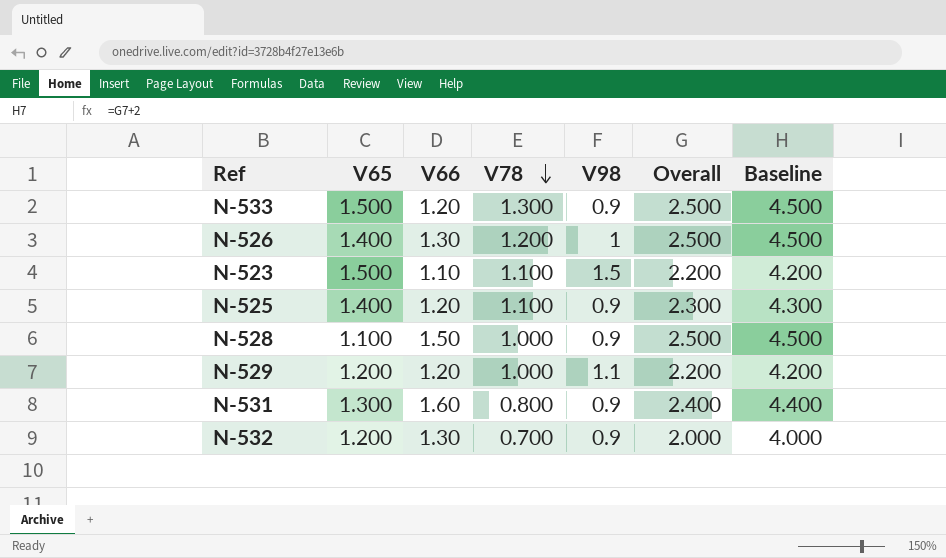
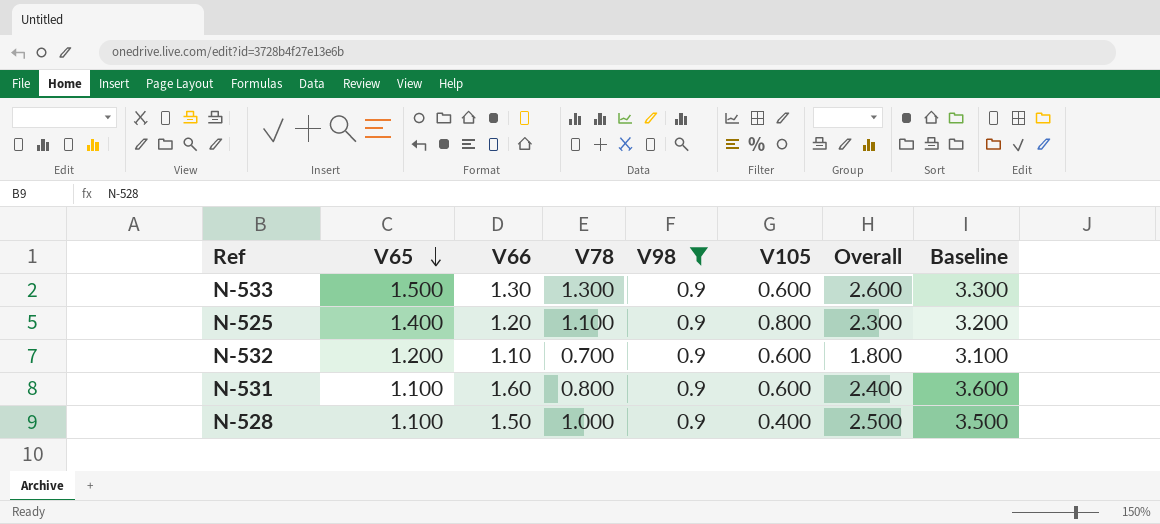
filter: none -> V98 = 0.9
row order: V78 descending -> V65 descending
column V105 | position: none -> 6
column Baseline | formula: [Overall] + 2 -> [V66] + 2
N-533 | V66: 1.20 -> 1.30
N-533 | Overall: 2.500 -> 2.600
N-532 | V66: 1.30 -> 1.10
N-532 | Overall: 2.000 -> 1.800
N-531 | V65: 1.300 -> 1.100

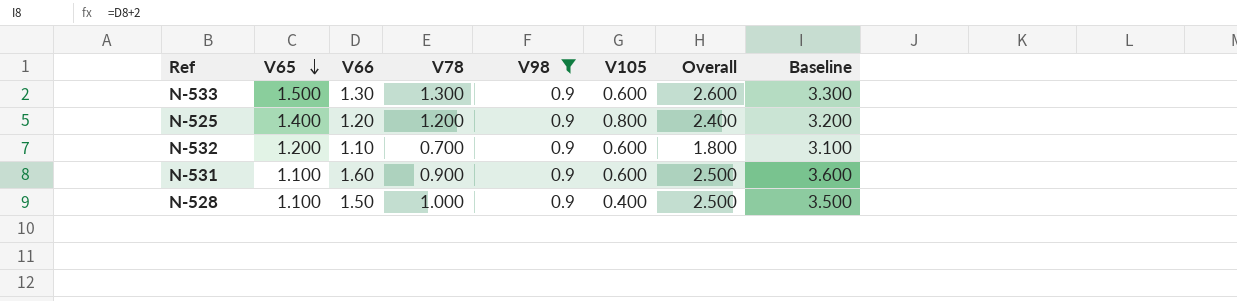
N-525 | V78: 1.100 -> 1.200
N-525 | Overall: 2.300 -> 2.400
N-531 | V78: 0.800 -> 0.900
N-531 | Overall: 2.400 -> 2.500

